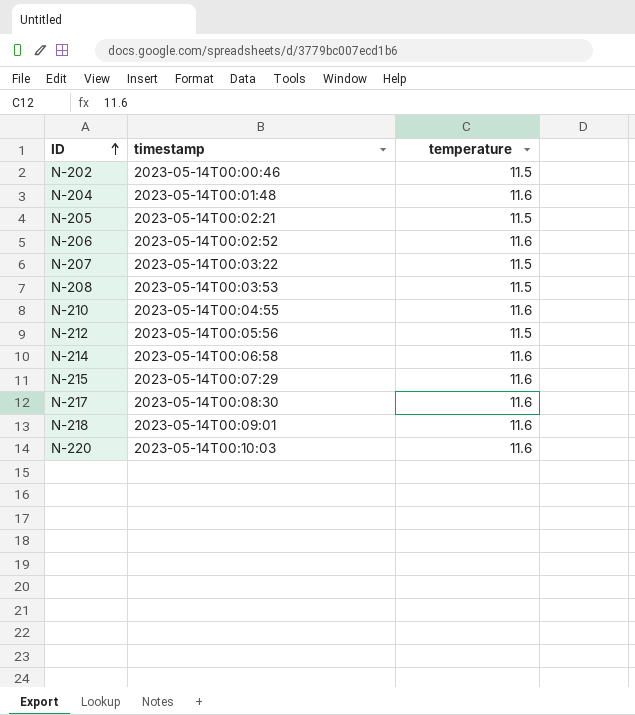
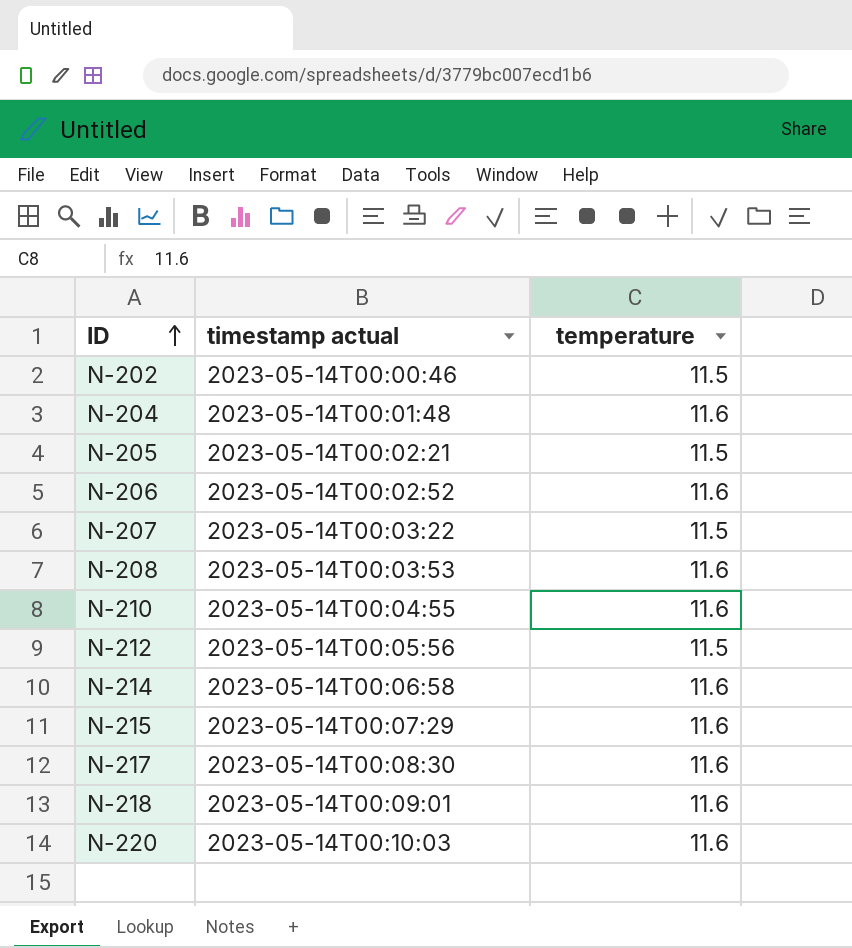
column name: timestamp -> timestamp actual
N-208 | temperature: 11.5 -> 11.6

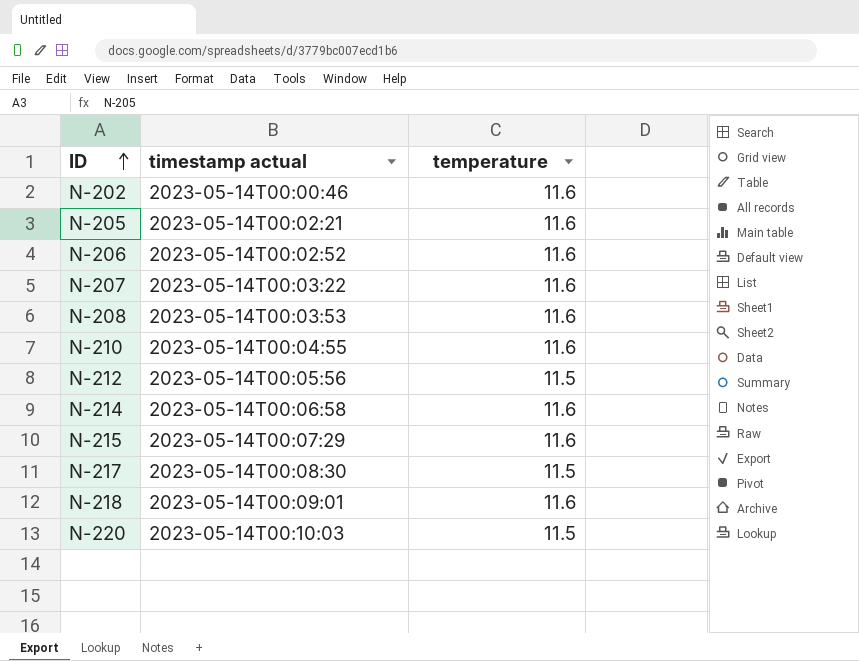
row N-204: 2023-05-14T00:01:48 | 11.6 -> none
N-202 | temperature: 11.5 -> 11.6
N-205 | temperature: 11.5 -> 11.6
N-207 | temperature: 11.5 -> 11.6
N-217 | temperature: 11.6 -> 11.5
N-220 | temperature: 11.6 -> 11.5

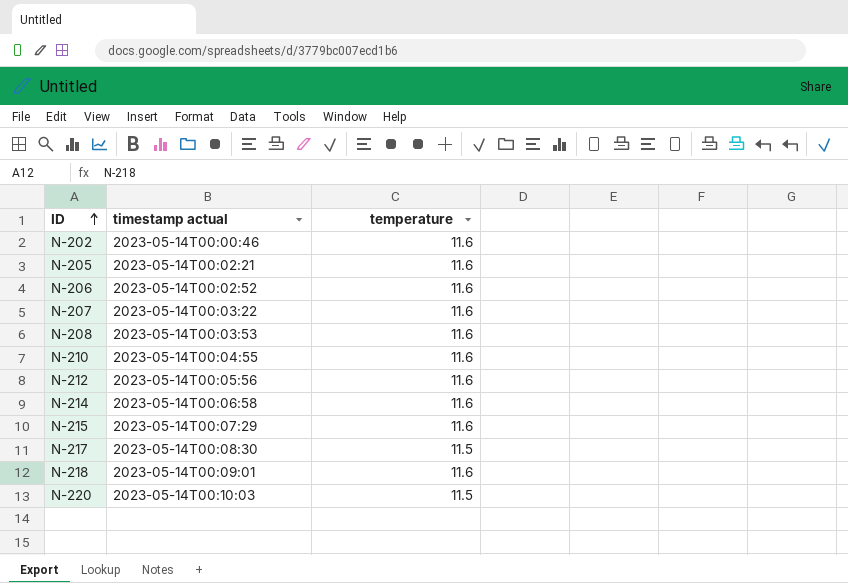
N-212 | temperature: 11.5 -> 11.6

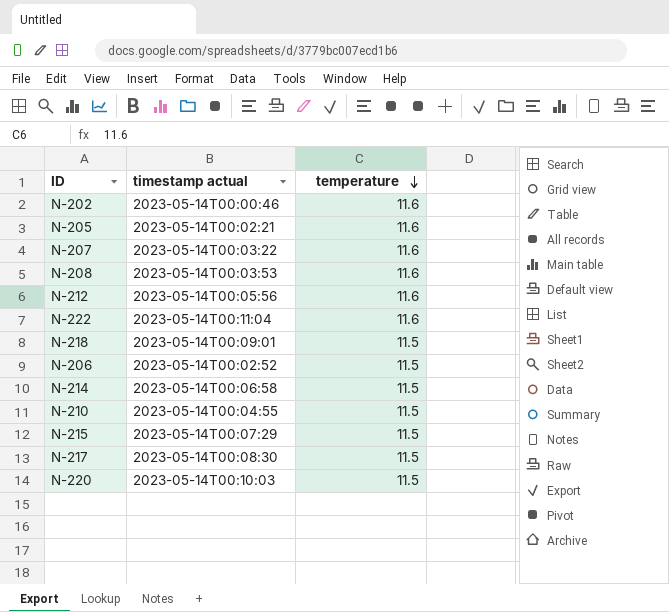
row order: ID ascending -> temperature descending
row N-222: none -> 2023-05-14T00:11:04 | 11.6
N-218 | temperature: 11.6 -> 11.5
N-206 | temperature: 11.6 -> 11.5
N-214 | temperature: 11.6 -> 11.5
N-210 | temperature: 11.6 -> 11.5
N-215 | temperature: 11.6 -> 11.5

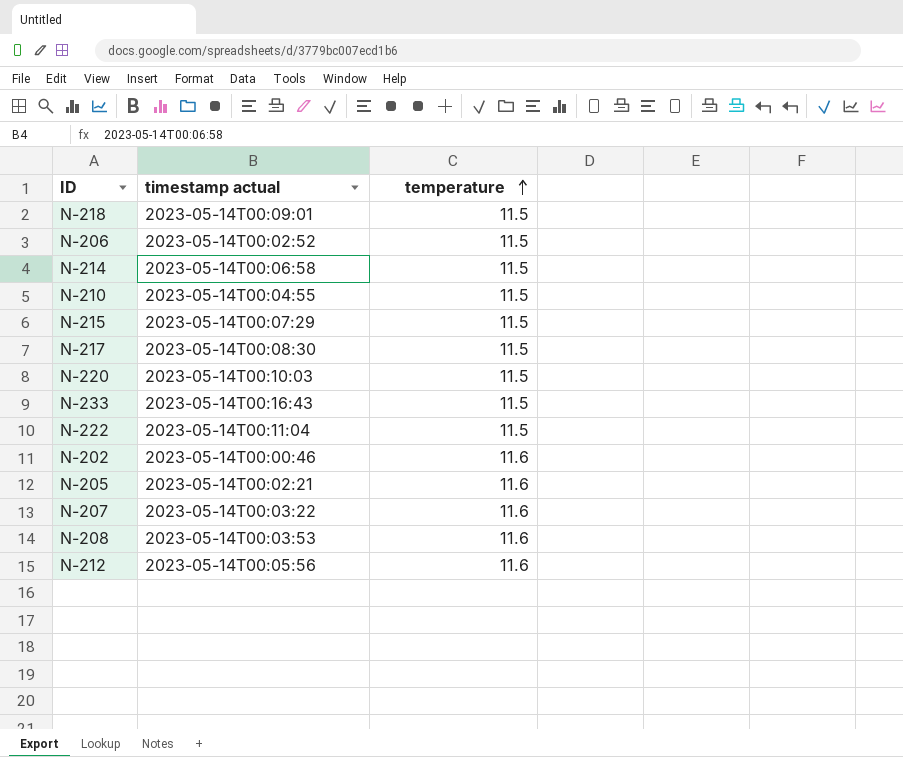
row order: temperature descending -> temperature ascending
row N-233: none -> 2023-05-14T00:16:43 | 11.5
N-222 | temperature: 11.6 -> 11.5

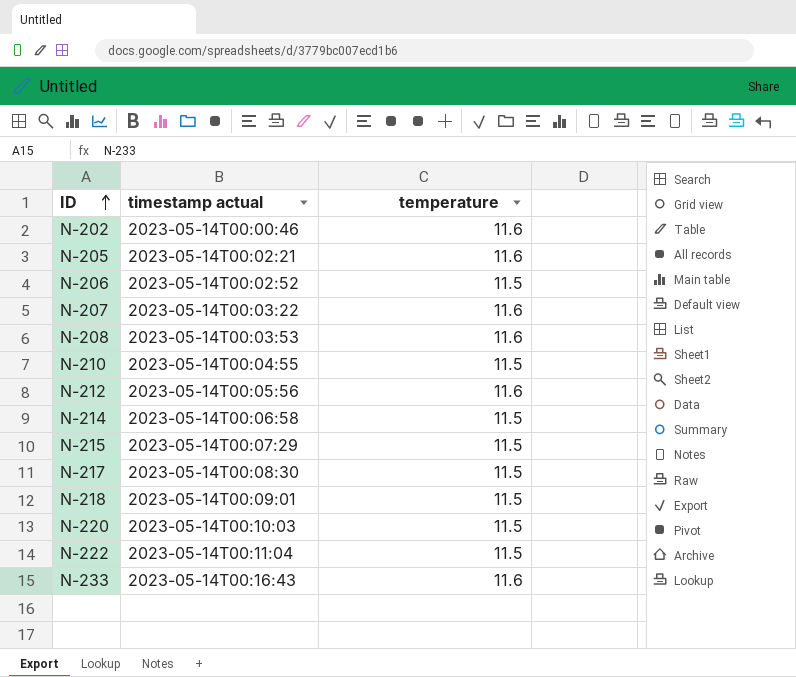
row order: temperature ascending -> ID ascending
N-233 | temperature: 11.5 -> 11.6

